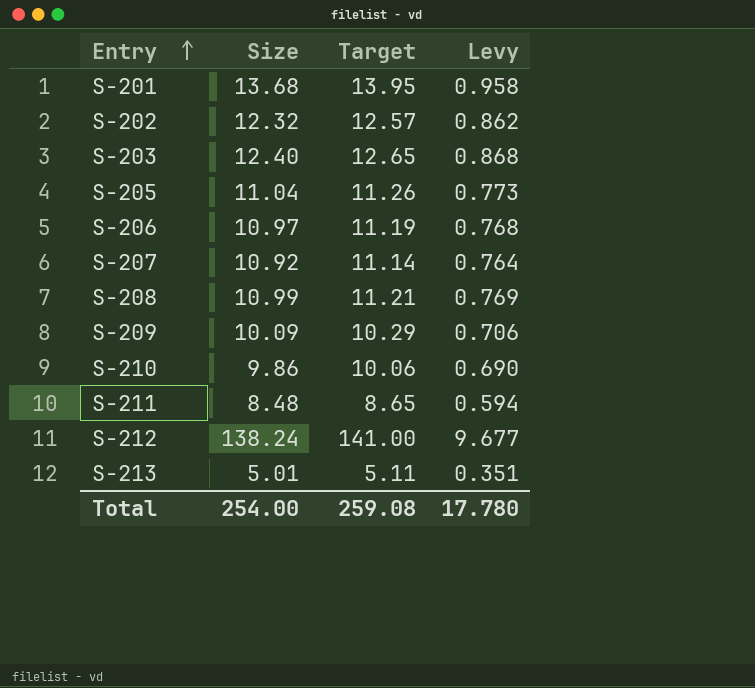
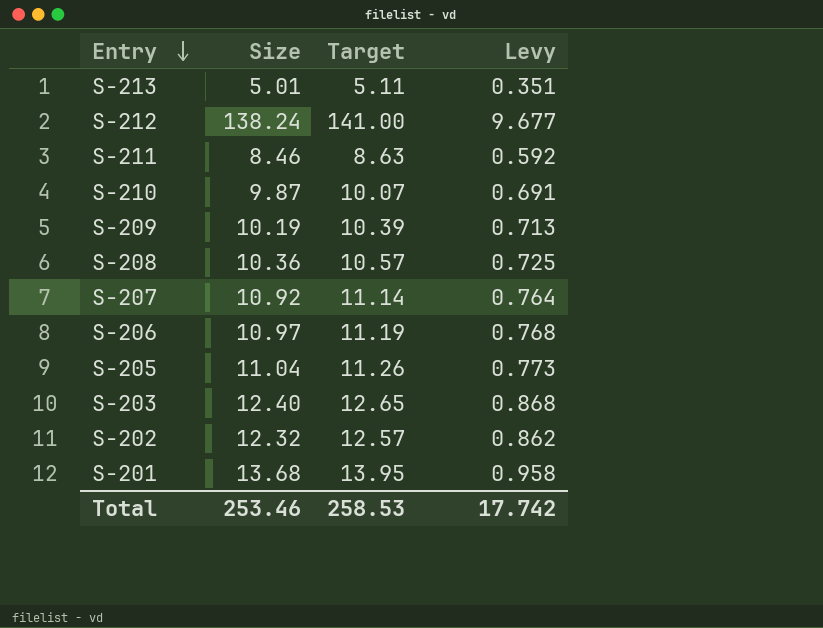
row order: Entry ascending -> Entry descending
S-211 | Size: 8.48 -> 8.46
S-211 | Target: 8.65 -> 8.63
S-211 | Levy: 0.594 -> 0.592
S-210 | Size: 9.86 -> 9.87
S-210 | Target: 10.06 -> 10.07
S-210 | Levy: 0.690 -> 0.691
S-209 | Size: 10.09 -> 10.19
S-209 | Target: 10.29 -> 10.39
S-209 | Levy: 0.706 -> 0.713
S-208 | Size: 10.99 -> 10.36
S-208 | Target: 11.21 -> 10.57
S-208 | Levy: 0.769 -> 0.725
Total | Size: 254.00 -> 253.46
Total | Target: 259.08 -> 258.53
Total | Levy: 17.780 -> 17.742

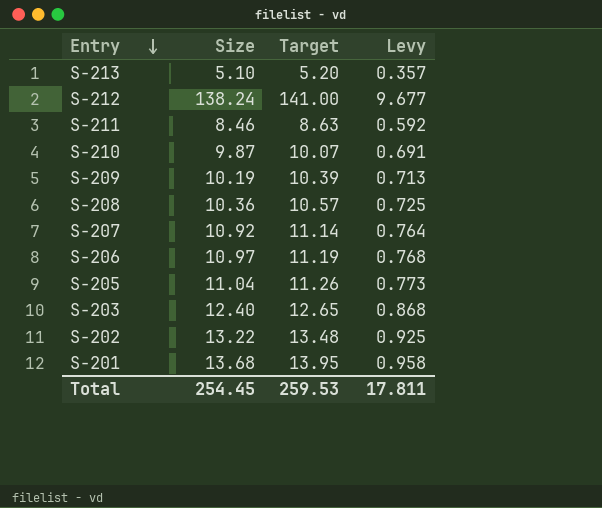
S-213 | Size: 5.01 -> 5.10
S-213 | Target: 5.11 -> 5.20
S-213 | Levy: 0.351 -> 0.357
S-202 | Size: 12.32 -> 13.22
S-202 | Target: 12.57 -> 13.48
S-202 | Levy: 0.862 -> 0.925
Total | Size: 253.46 -> 254.45
Total | Target: 258.53 -> 259.53
Total | Levy: 17.742 -> 17.811

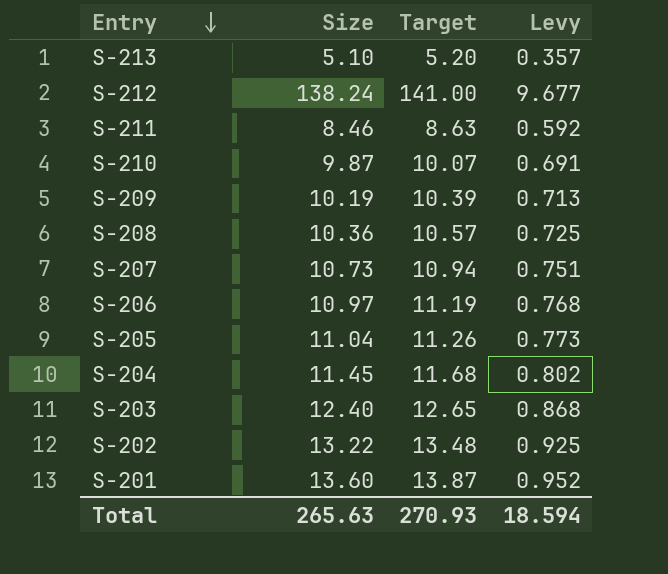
S-207 | Size: 10.92 -> 10.73
S-207 | Target: 11.14 -> 10.94
S-207 | Levy: 0.764 -> 0.751
row S-204: none -> 11.45 | 11.68 | 0.802
S-201 | Size: 13.68 -> 13.60
S-201 | Target: 13.95 -> 13.87
S-201 | Levy: 0.958 -> 0.952
Total | Size: 254.45 -> 265.63
Total | Target: 259.53 -> 270.93
Total | Levy: 17.811 -> 18.594

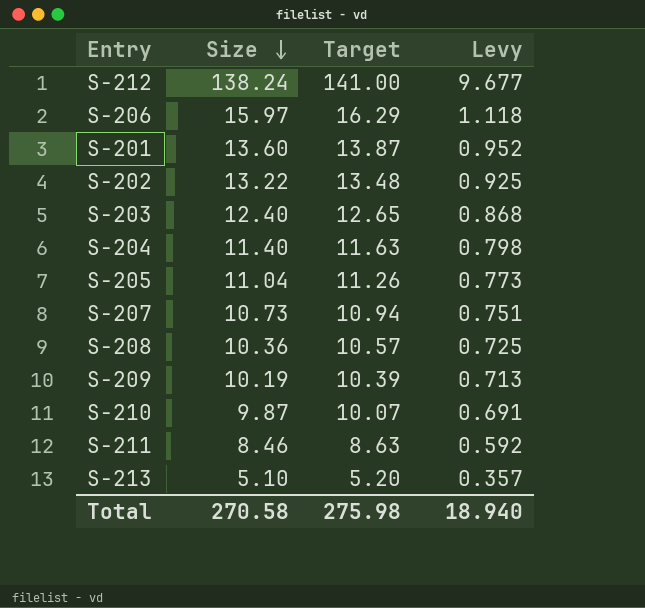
row order: Entry descending -> Size descending
S-206 | Size: 10.97 -> 15.97
S-206 | Target: 11.19 -> 16.29
S-206 | Levy: 0.768 -> 1.118
S-204 | Size: 11.45 -> 11.40
S-204 | Target: 11.68 -> 11.63
S-204 | Levy: 0.802 -> 0.798
Total | Size: 265.63 -> 270.58
Total | Target: 270.93 -> 275.98
Total | Levy: 18.594 -> 18.940

